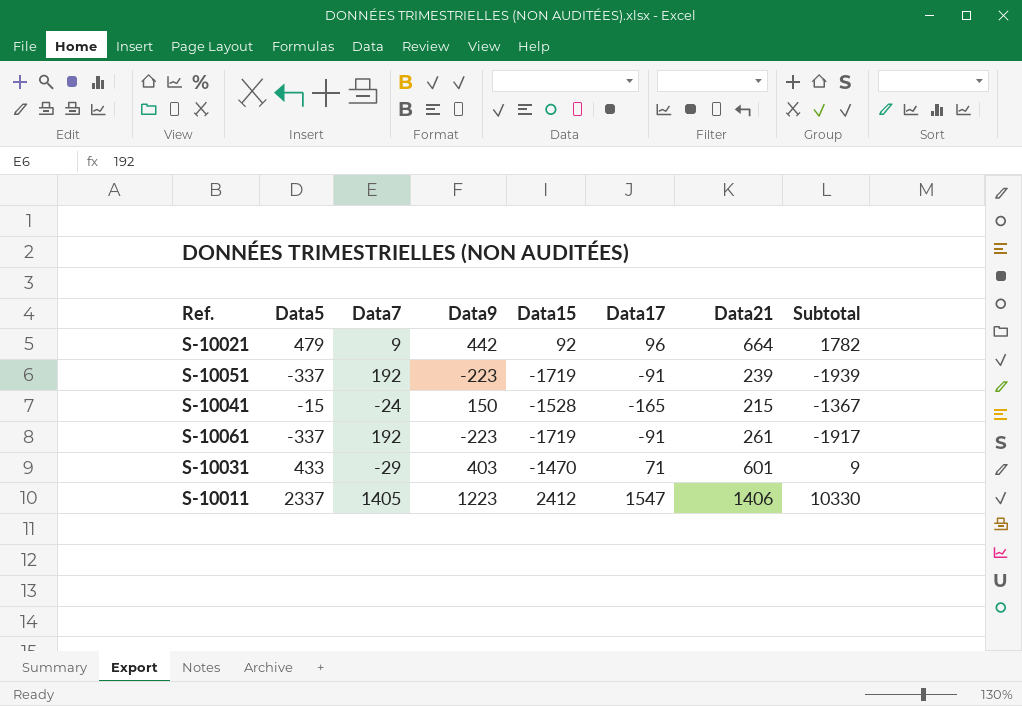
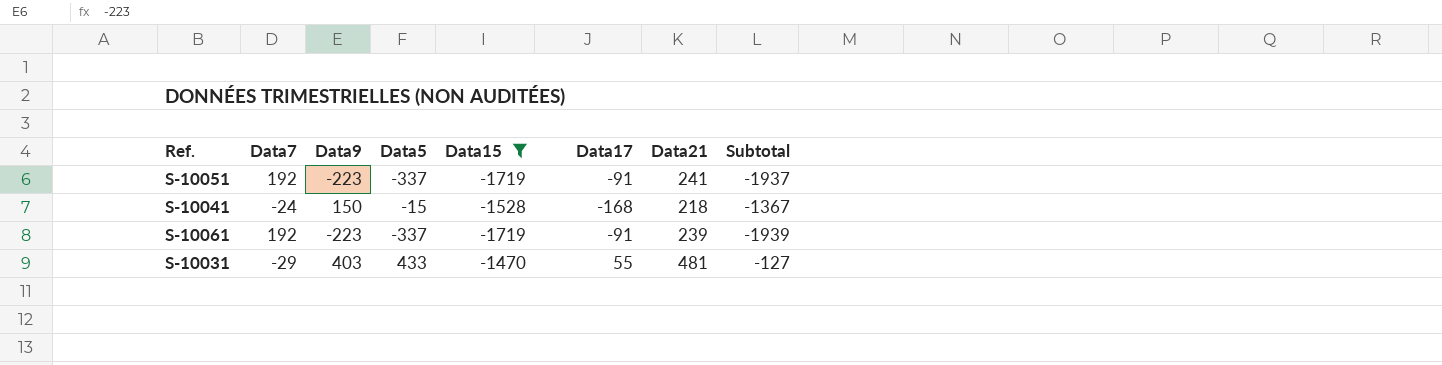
filter: none -> Data15 <= -1470
column Data5 | position: 2 -> 4
S-10051 | Data21: 239 -> 241
S-10051 | Subtotal: -1939 -> -1937
S-10041 | Data17: -165 -> -168
S-10041 | Data21: 215 -> 218
S-10061 | Data21: 261 -> 239
S-10061 | Subtotal: -1917 -> -1939
S-10031 | Data17: 71 -> 55
S-10031 | Data21: 601 -> 481
S-10031 | Subtotal: 9 -> -127

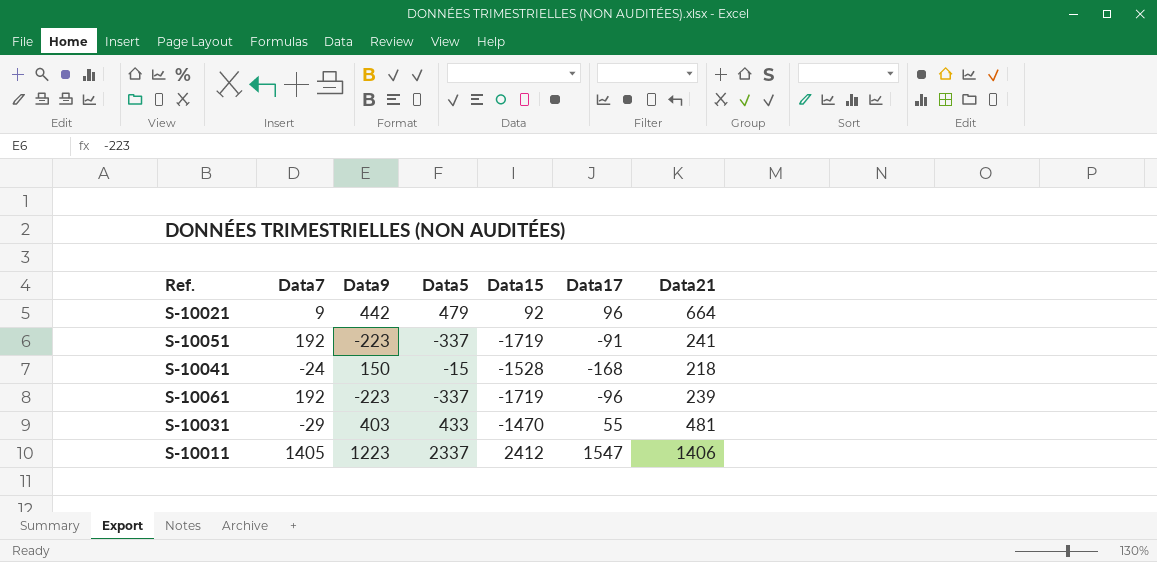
filter: Data15 <= -1470 -> none
column Subtotal | formula: [Data7] + [Data9] + [Data5] + [Data15] + [Data17] + [Data21] -> none
S-10061 | Data17: -91 -> -96

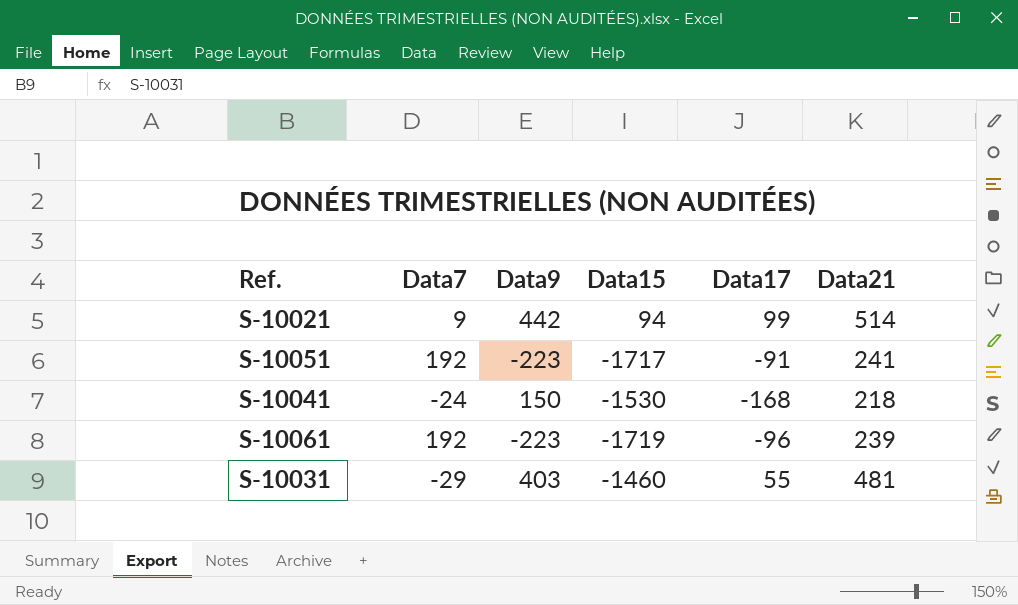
column Data5 | position: 4 -> none
row S-10011: 1405 | 1223 | 2337 | 2412 | 1547 | 1406 -> none
S-10021 | Data15: 92 -> 94
S-10021 | Data17: 96 -> 99
S-10021 | Data21: 664 -> 514
S-10051 | Data15: -1719 -> -1717
S-10041 | Data15: -1528 -> -1530
S-10031 | Data15: -1470 -> -1460

